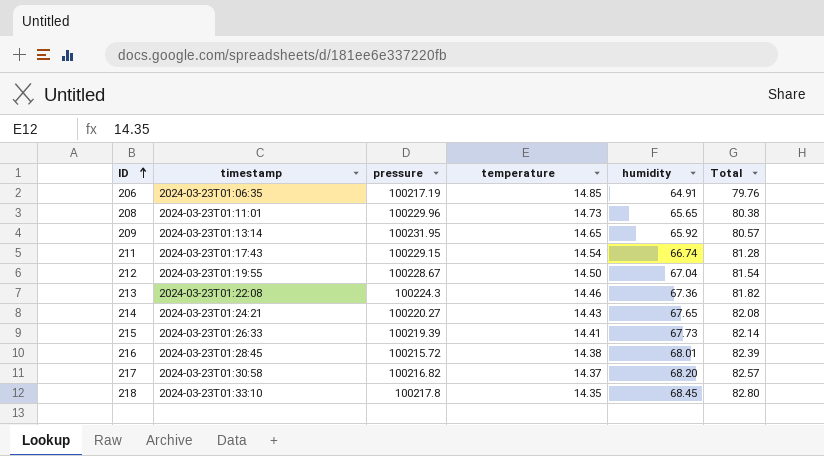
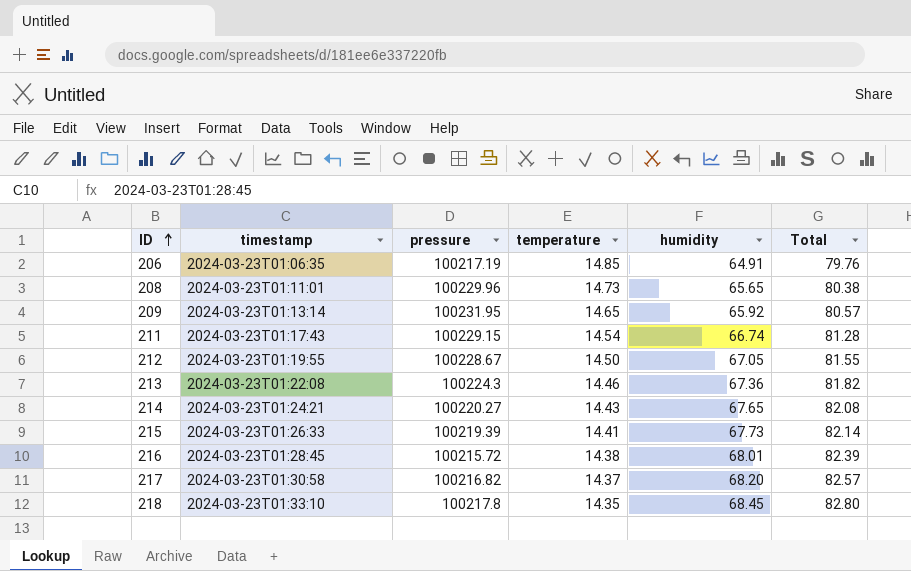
212 | humidity: 67.04 -> 67.05
212 | Total: 81.54 -> 81.55

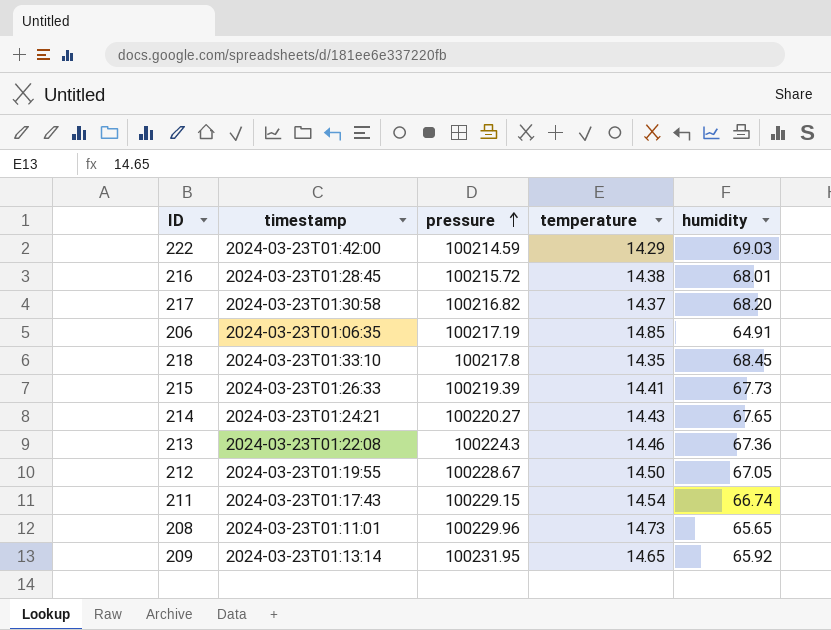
row order: ID ascending -> pressure ascending
column Total | formula: [temperature] + [humidity] -> none
row 222: none -> 2024-03-23T01:42:00 | 100214.59 | 14.29 | 69.03

